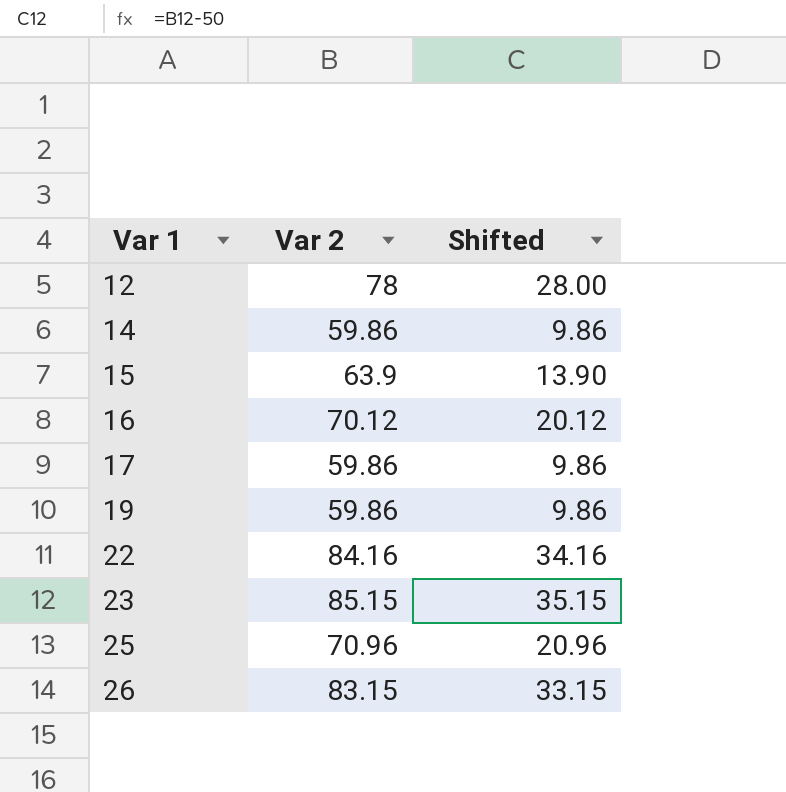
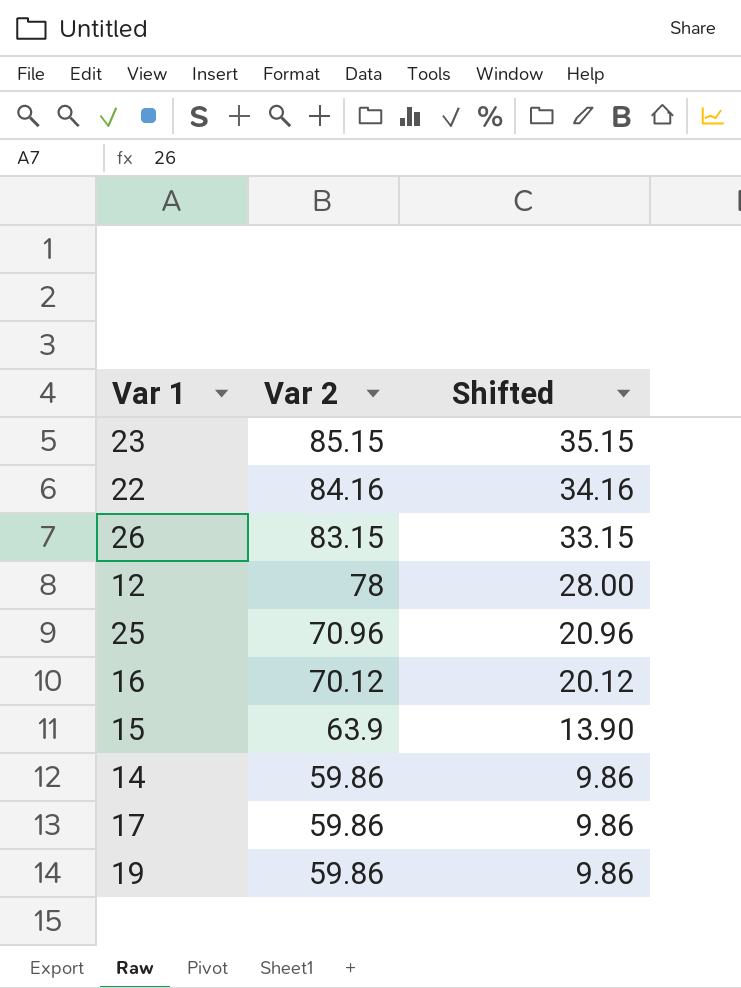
row order: Var 1 ascending -> Var 2 descending

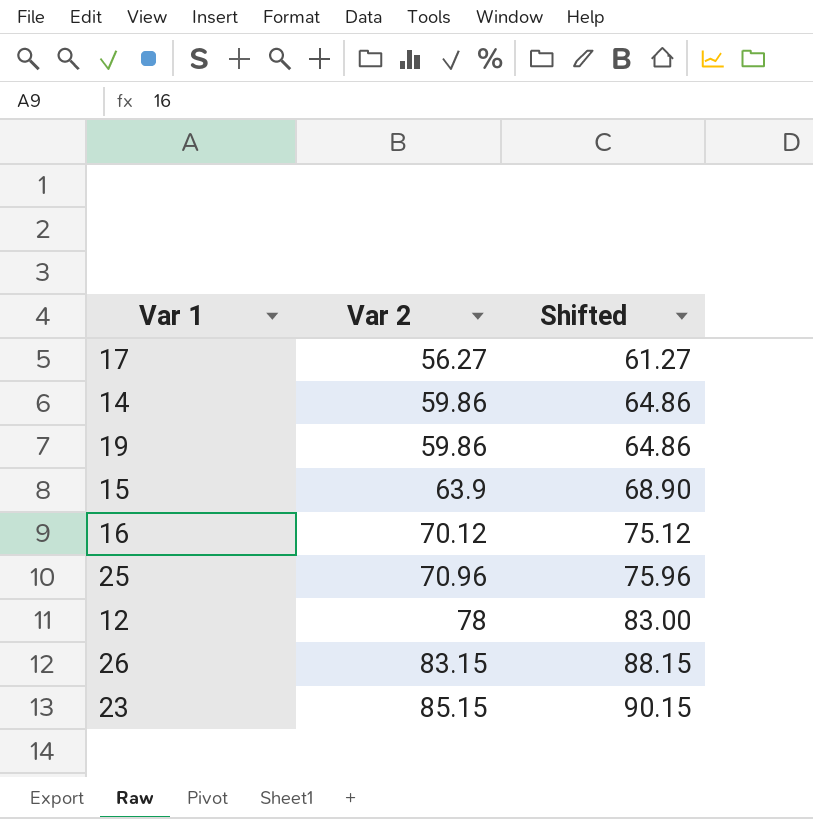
row order: Var 2 descending -> Var 2 ascending
column Shifted | formula: [Var 2] - 50 -> [Var 2] + 5
row 22: 84.16 | 34.16 -> none
17 | Var 2: 59.86 -> 56.27

